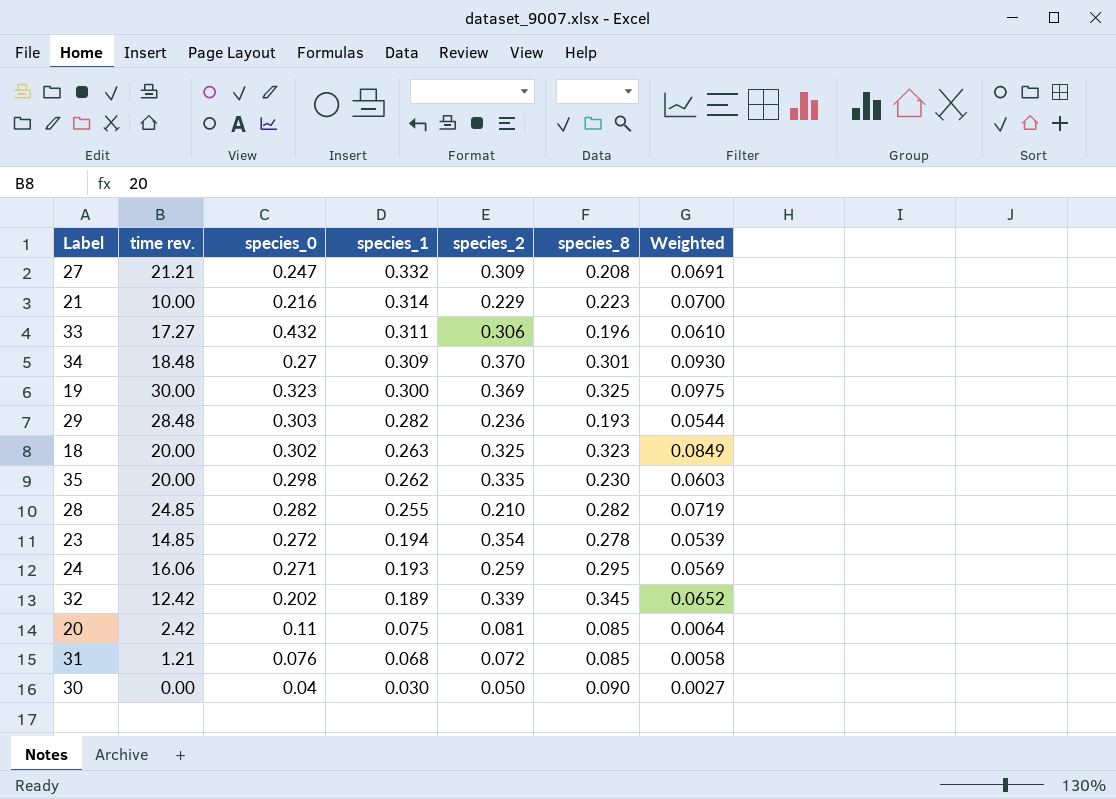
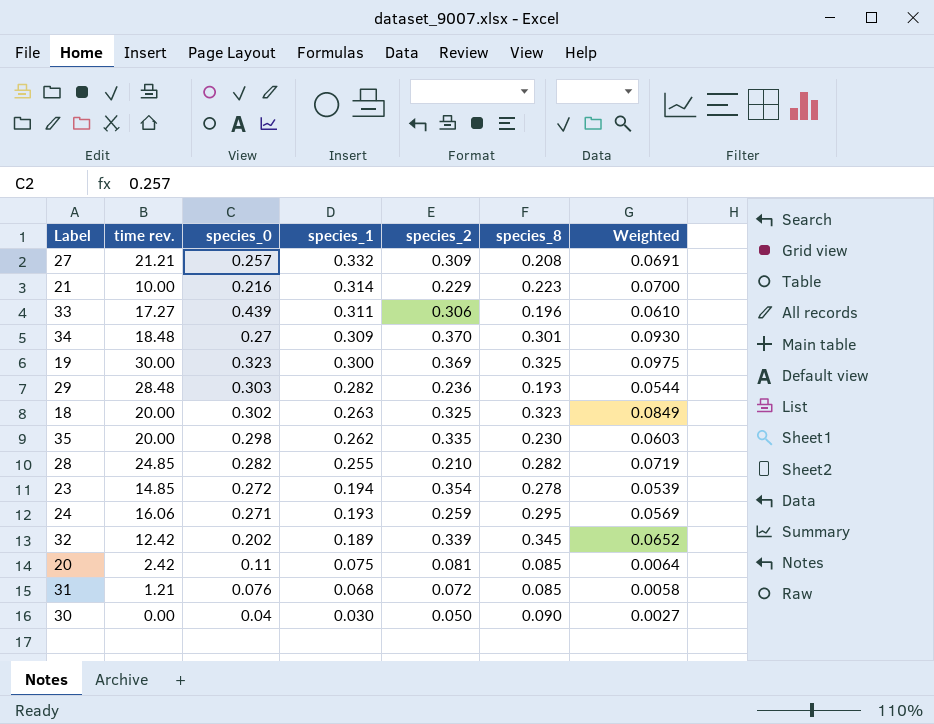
27 | species_0: 0.247 -> 0.257
33 | species_0: 0.432 -> 0.439

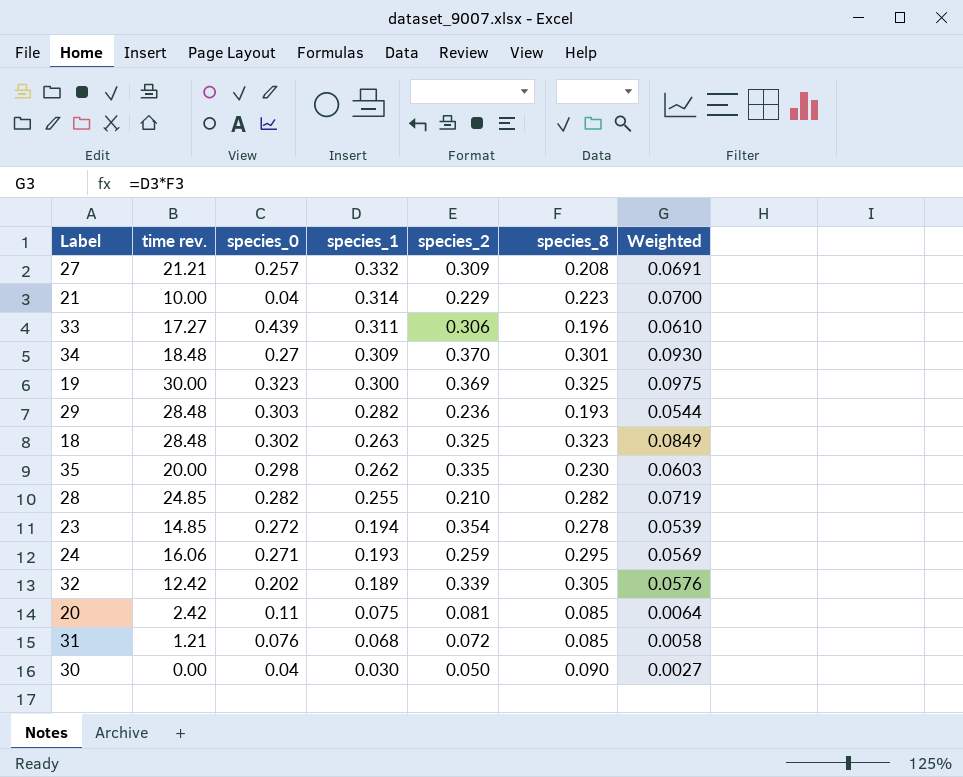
21 | species_0: 0.216 -> 0.04
18 | time rev.: 20.00 -> 28.48
32 | species_8: 0.345 -> 0.305
32 | Weighted: 0.0652 -> 0.0576

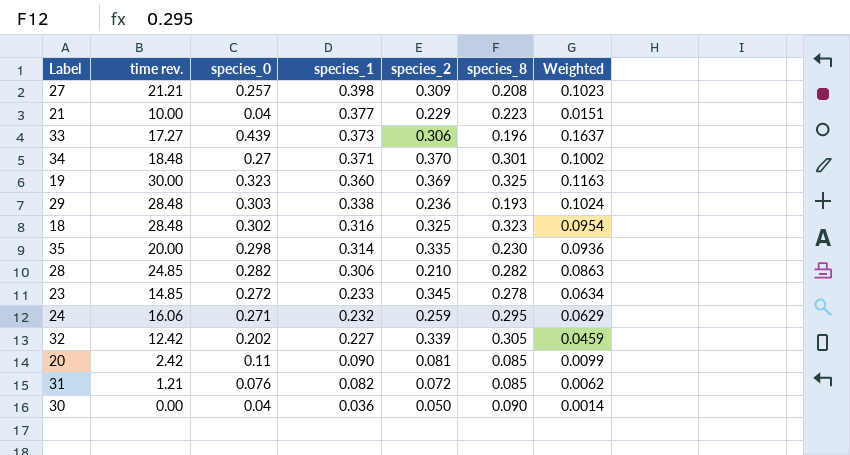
column Weighted | formula: [species_1] * [species_8] -> [species_0] * [species_1]
27 | species_1: 0.332 -> 0.398
21 | species_1: 0.314 -> 0.377
33 | species_1: 0.311 -> 0.373
34 | species_1: 0.309 -> 0.371
19 | species_1: 0.300 -> 0.360
29 | species_1: 0.282 -> 0.338
18 | species_1: 0.263 -> 0.316
35 | species_1: 0.262 -> 0.314
28 | species_1: 0.255 -> 0.306
23 | species_1: 0.194 -> 0.233
23 | species_2: 0.354 -> 0.345
24 | species_1: 0.193 -> 0.232
32 | species_1: 0.189 -> 0.227
20 | species_1: 0.075 -> 0.090
31 | species_1: 0.068 -> 0.082
30 | species_1: 0.030 -> 0.036

